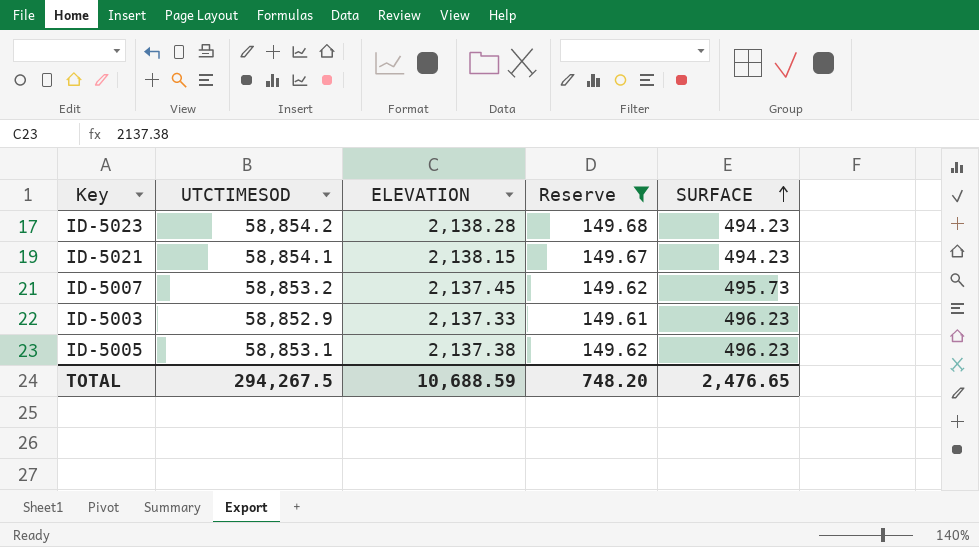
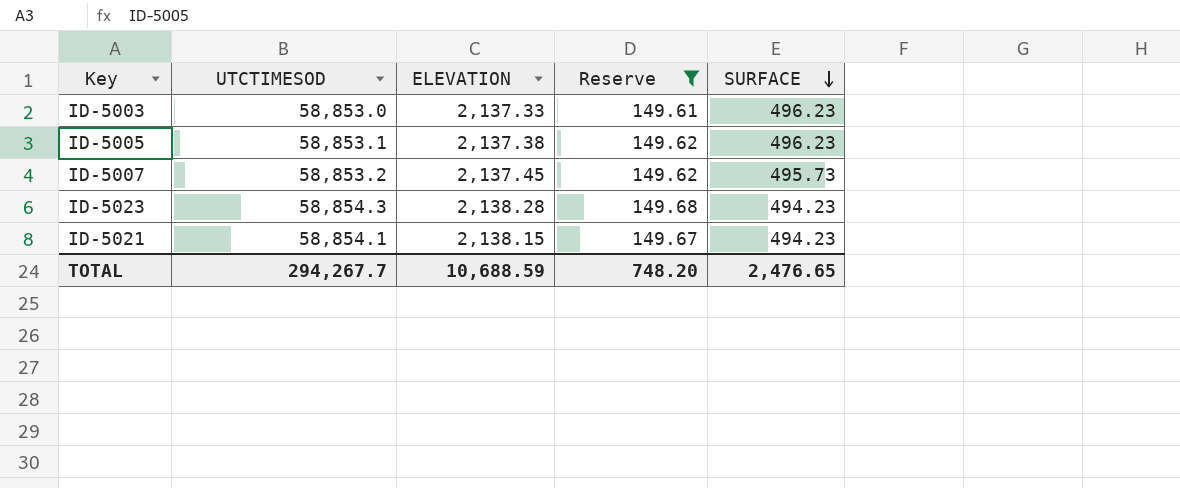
row order: SURFACE ascending -> SURFACE descending
ID-5003 | UTCTIMESOD: 58,852.9 -> 58,853.0
ID-5023 | UTCTIMESOD: 58,854.2 -> 58,854.3
TOTAL | UTCTIMESOD: 294,267.5 -> 294,267.7

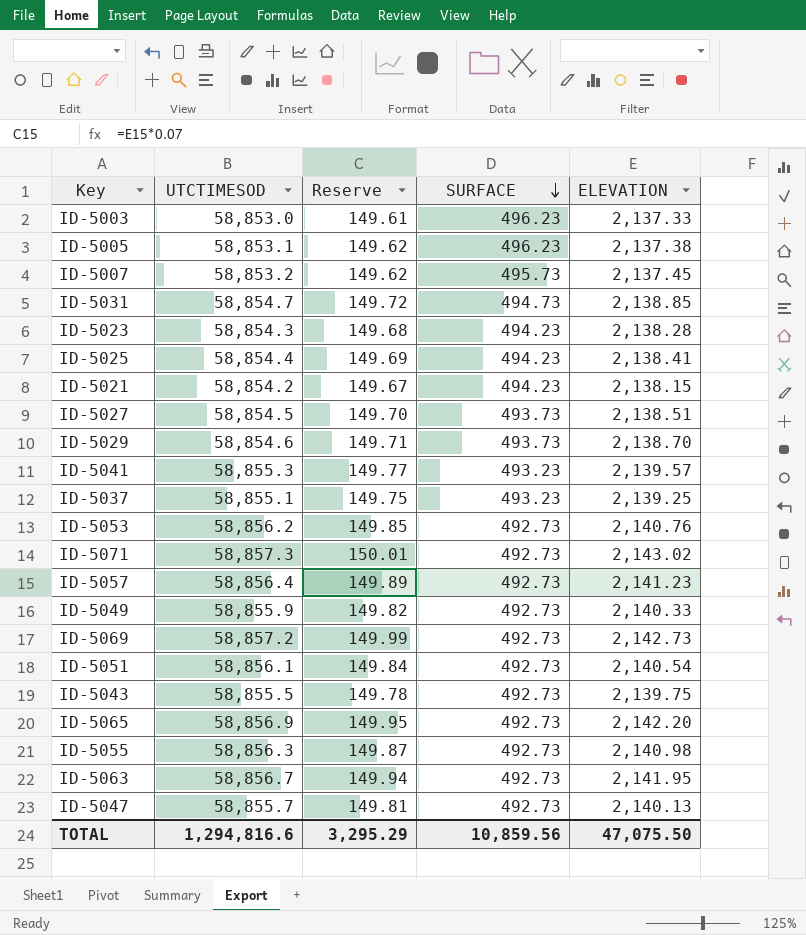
filter: Reserve <= 149.68 -> none
column ELEVATION | position: 3 -> 5
ID-5021 | UTCTIMESOD: 58,854.1 -> 58,854.2
TOTAL | UTCTIMESOD: 294,267.7 -> 1,294,816.6
TOTAL | Reserve: 748.20 -> 3,295.29
TOTAL | SURFACE: 2,476.65 -> 10,859.56
TOTAL | ELEVATION: 10,688.59 -> 47,075.50

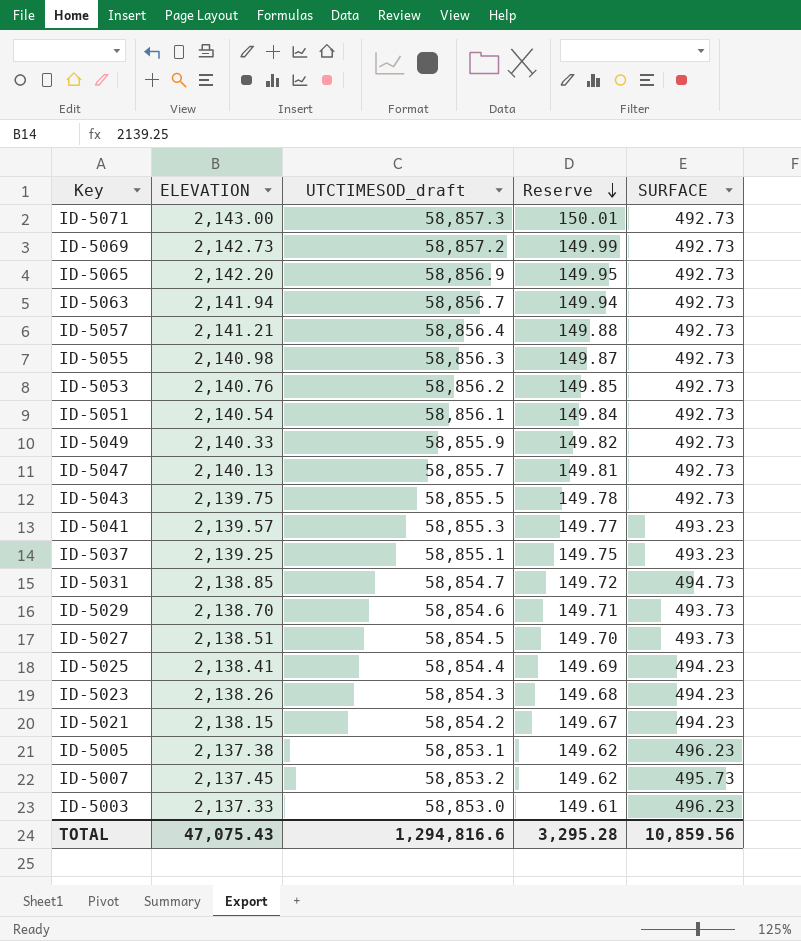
row order: SURFACE descending -> Reserve descending
column ELEVATION | position: 5 -> 2
column name: UTCTIMESOD -> UTCTIMESOD_draft
ID-5071 | ELEVATION: 2,143.02 -> 2,143.00
ID-5063 | ELEVATION: 2,141.95 -> 2,141.94
ID-5057 | ELEVATION: 2,141.23 -> 2,141.21
ID-5057 | Reserve: 149.89 -> 149.88
ID-5023 | ELEVATION: 2,138.28 -> 2,138.26
TOTAL | ELEVATION: 47,075.50 -> 47,075.43
TOTAL | Reserve: 3,295.29 -> 3,295.28

